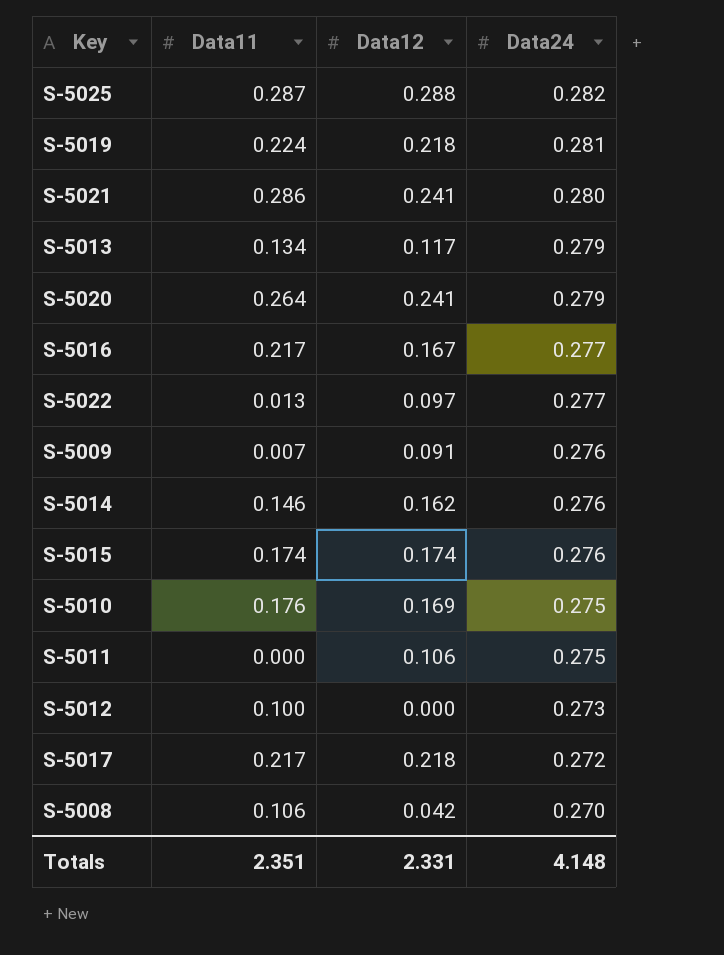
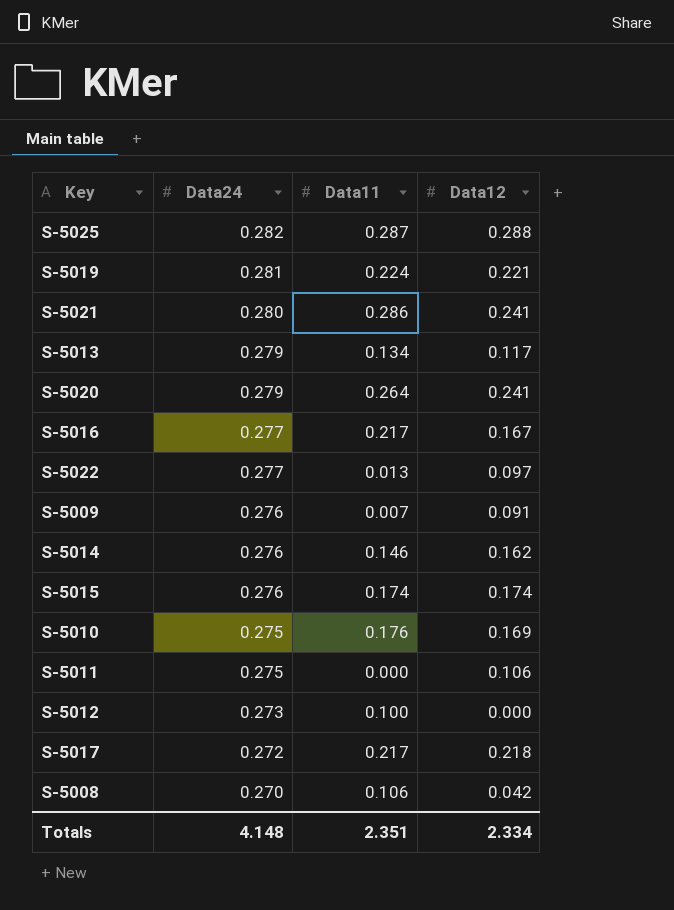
column Data24 | position: 4 -> 2
S-5019 | Data12: 0.218 -> 0.221
Totals | Data12: 2.331 -> 2.334

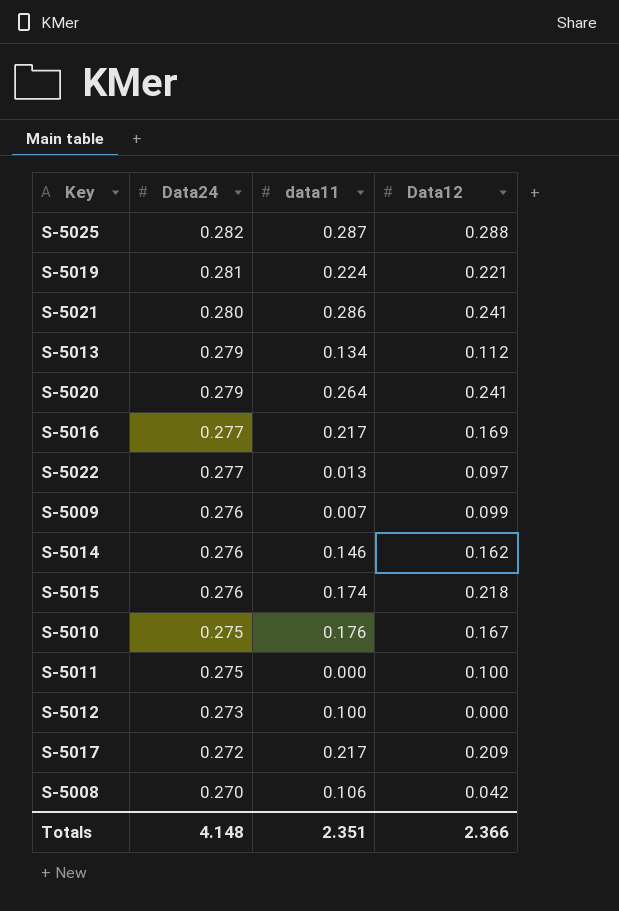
column name: Data11 -> data11
S-5013 | Data12: 0.117 -> 0.112
S-5016 | Data12: 0.167 -> 0.169
S-5009 | Data12: 0.091 -> 0.099
S-5015 | Data12: 0.174 -> 0.218
S-5010 | Data12: 0.169 -> 0.167
S-5011 | Data12: 0.106 -> 0.100
S-5017 | Data12: 0.218 -> 0.209
Totals | Data12: 2.334 -> 2.366

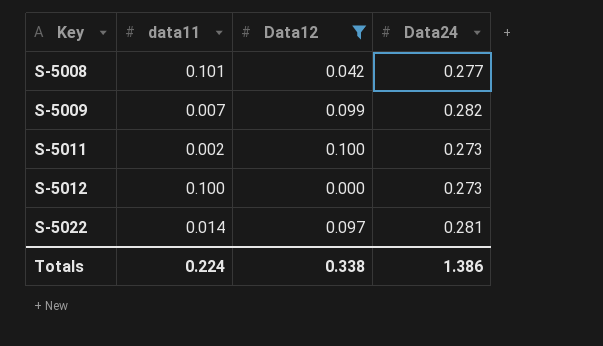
filter: none -> Data12 <= 0.100
row order: Data24 descending -> Key ascending
column Data24 | position: 2 -> 4
S-5008 | data11: 0.106 -> 0.101
S-5008 | Data24: 0.270 -> 0.277
S-5009 | Data24: 0.276 -> 0.282
S-5011 | data11: 0.000 -> 0.002
S-5011 | Data24: 0.275 -> 0.273
S-5022 | data11: 0.013 -> 0.014
S-5022 | Data24: 0.277 -> 0.281
Totals | data11: 2.351 -> 0.224
Totals | Data12: 2.366 -> 0.338
Totals | Data24: 4.148 -> 1.386

